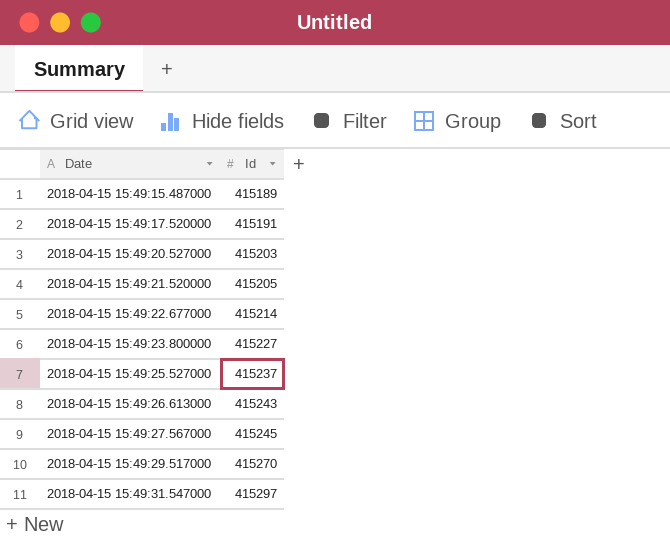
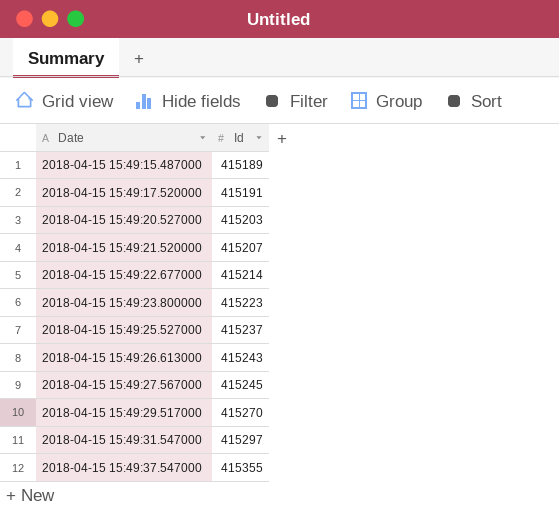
2018-04-15 15:49:21.520000 | Id: 415205 -> 415207
2018-04-15 15:49:23.800000 | Id: 415227 -> 415223
row 2018-04-15 15:49:37.547000: none -> 415355

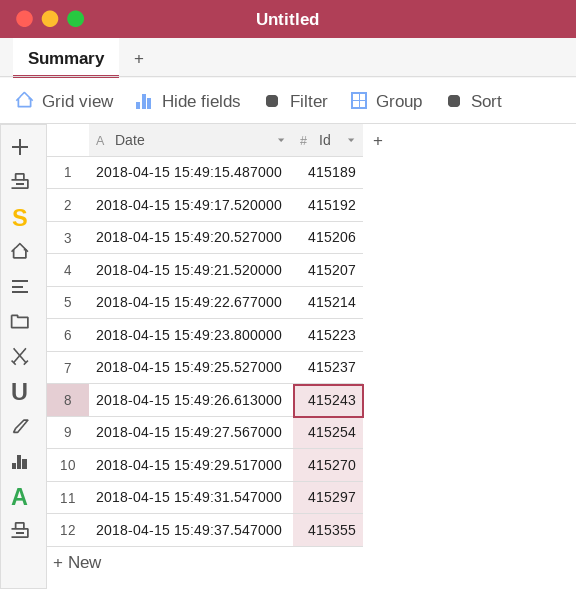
2018-04-15 15:49:17.520000 | Id: 415191 -> 415192
2018-04-15 15:49:20.527000 | Id: 415203 -> 415206
2018-04-15 15:49:27.567000 | Id: 415245 -> 415254

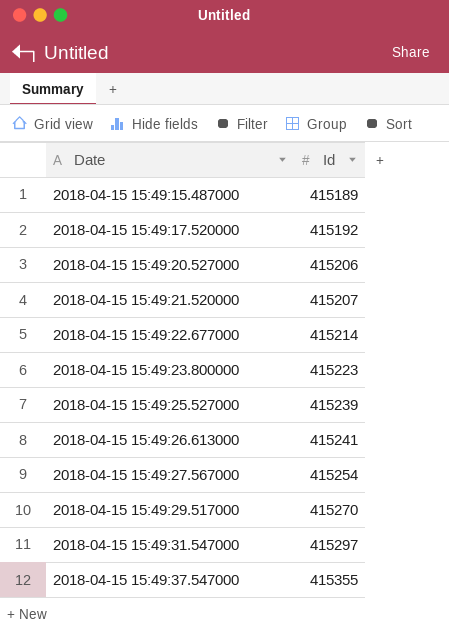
2018-04-15 15:49:25.527000 | Id: 415237 -> 415239
2018-04-15 15:49:26.613000 | Id: 415243 -> 415241

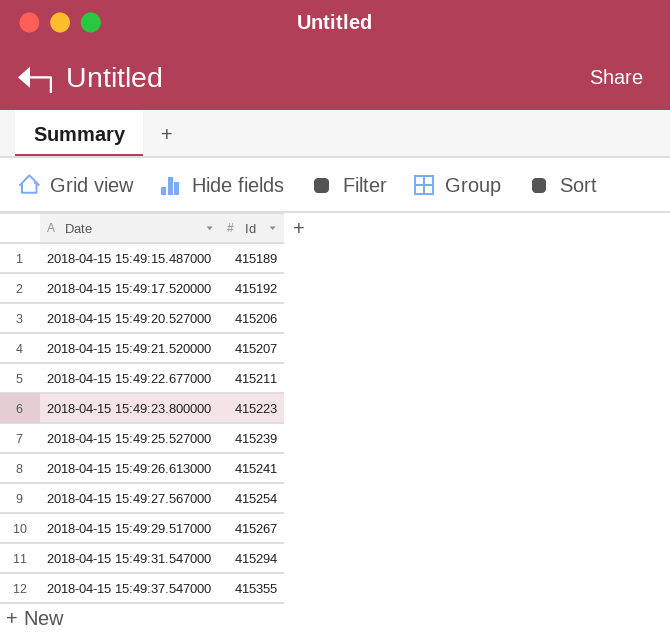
2018-04-15 15:49:22.677000 | Id: 415214 -> 415211
2018-04-15 15:49:29.517000 | Id: 415270 -> 415267
2018-04-15 15:49:31.547000 | Id: 415297 -> 415294

